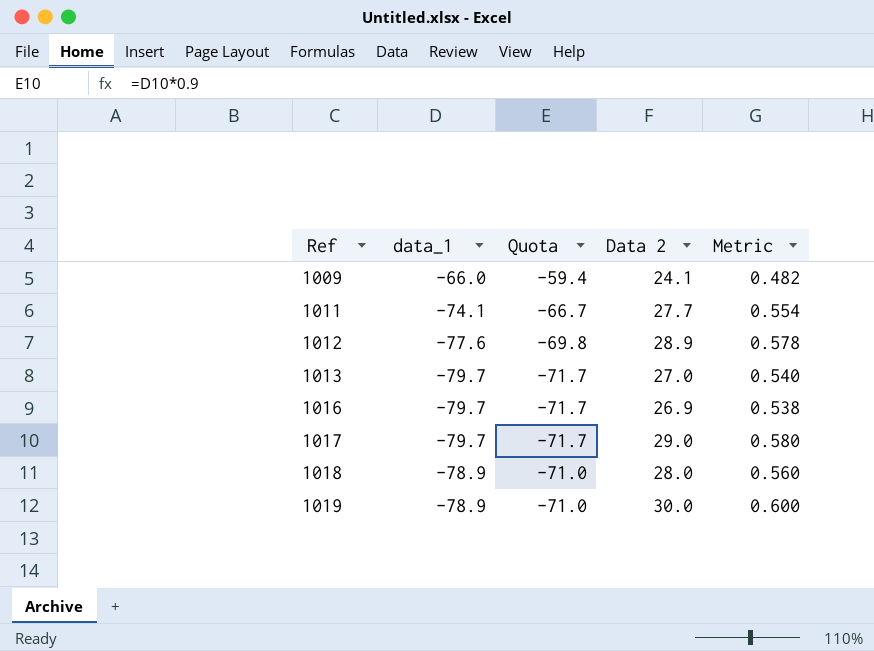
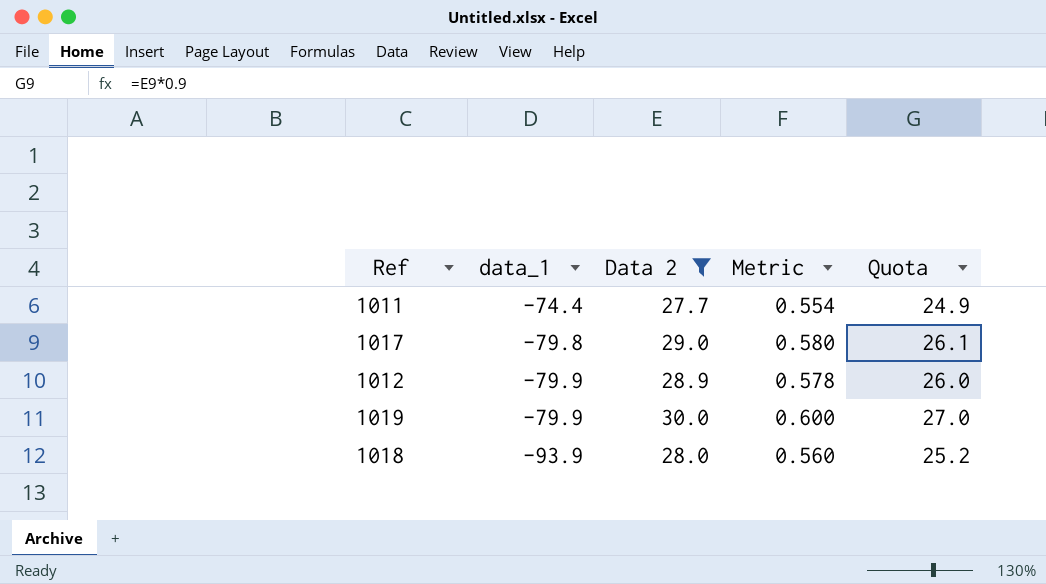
filter: none -> Data 2 >= 27.7
row order: Ref ascending -> data_1 descending
column Quota | formula: [data_1] * 0.9 -> [Data 2] * 0.9
column Quota | position: 3 -> 5
1011 | data_1: -74.1 -> -74.4
1017 | data_1: -79.7 -> -79.8
1012 | data_1: -77.6 -> -79.9
1019 | data_1: -78.9 -> -79.9
1018 | data_1: -78.9 -> -93.9

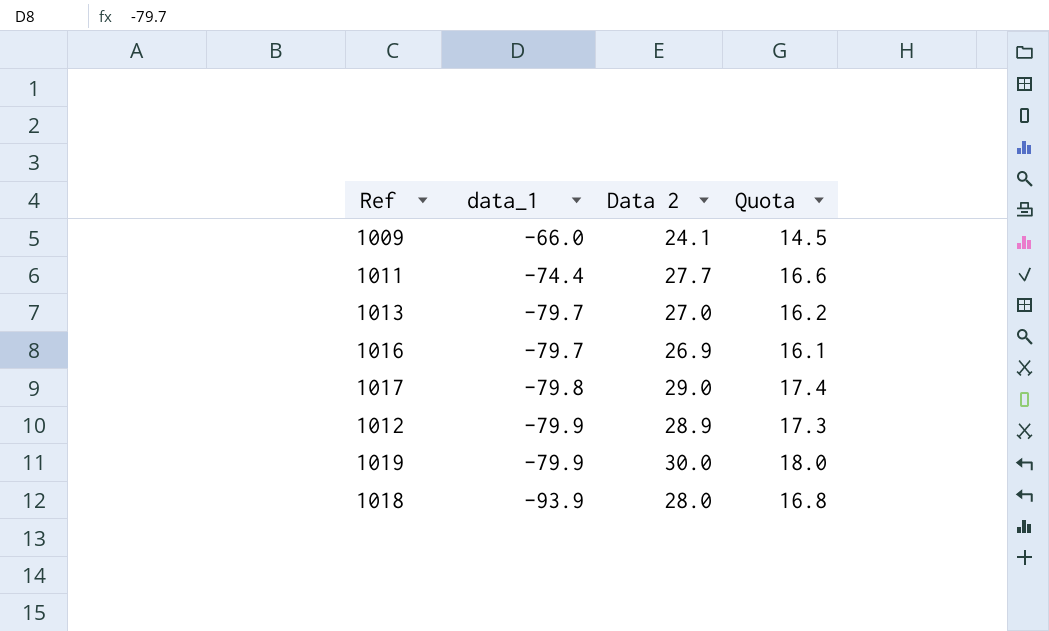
filter: Data 2 >= 27.7 -> none
column Metric | formula: [Data 2] * 0.02 -> none
column Quota | formula: [Data 2] * 0.9 -> [Data 2] * 0.6

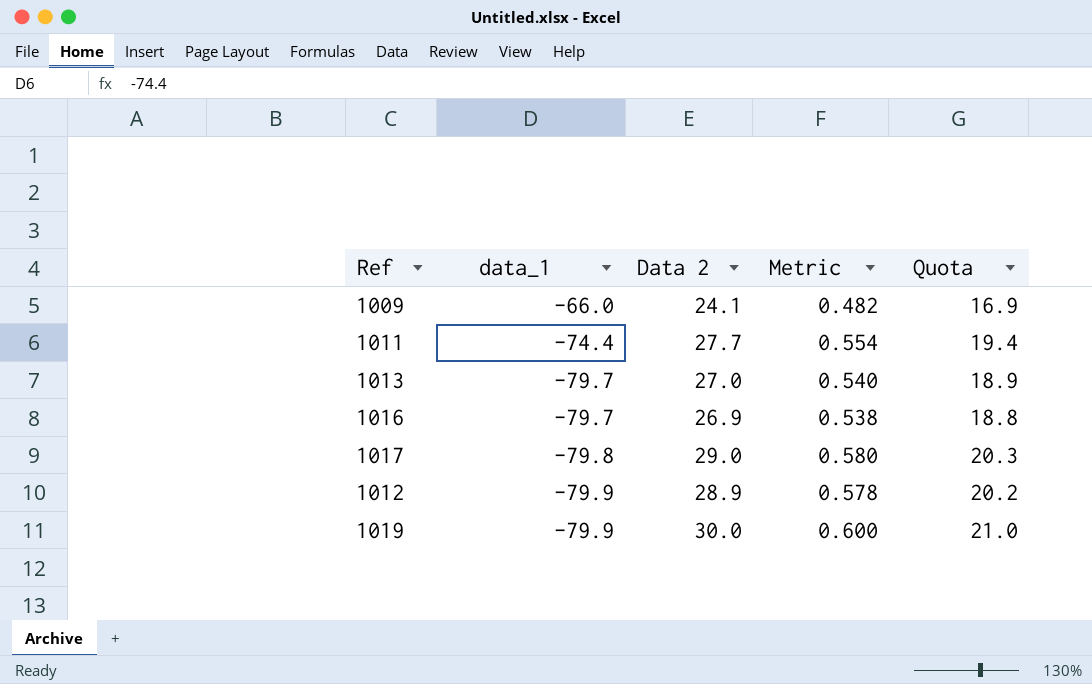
column Metric | formula: none -> [Data 2] * 0.02
column Quota | formula: [Data 2] * 0.6 -> [Data 2] * 0.7
row 1018: -93.9 | 28.0 | 16.8 -> none

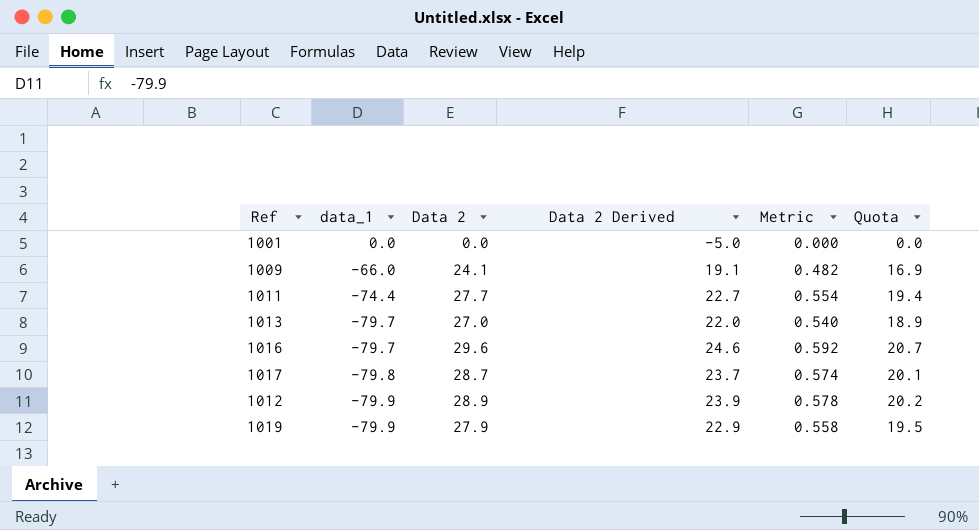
column Data 2 Derived | formula: none -> [Data 2] - 5
row 1001: none -> 0.0 | 0.0 | -5.0 | 0.000 | 0.0
1016 | Data 2: 26.9 -> 29.6
1016 | Metric: 0.538 -> 0.592
1016 | Quota: 18.8 -> 20.7
1017 | Data 2: 29.0 -> 28.7
1017 | Metric: 0.580 -> 0.574
1017 | Quota: 20.3 -> 20.1
1019 | Data 2: 30.0 -> 27.9
1019 | Metric: 0.600 -> 0.558
1019 | Quota: 21.0 -> 19.5

